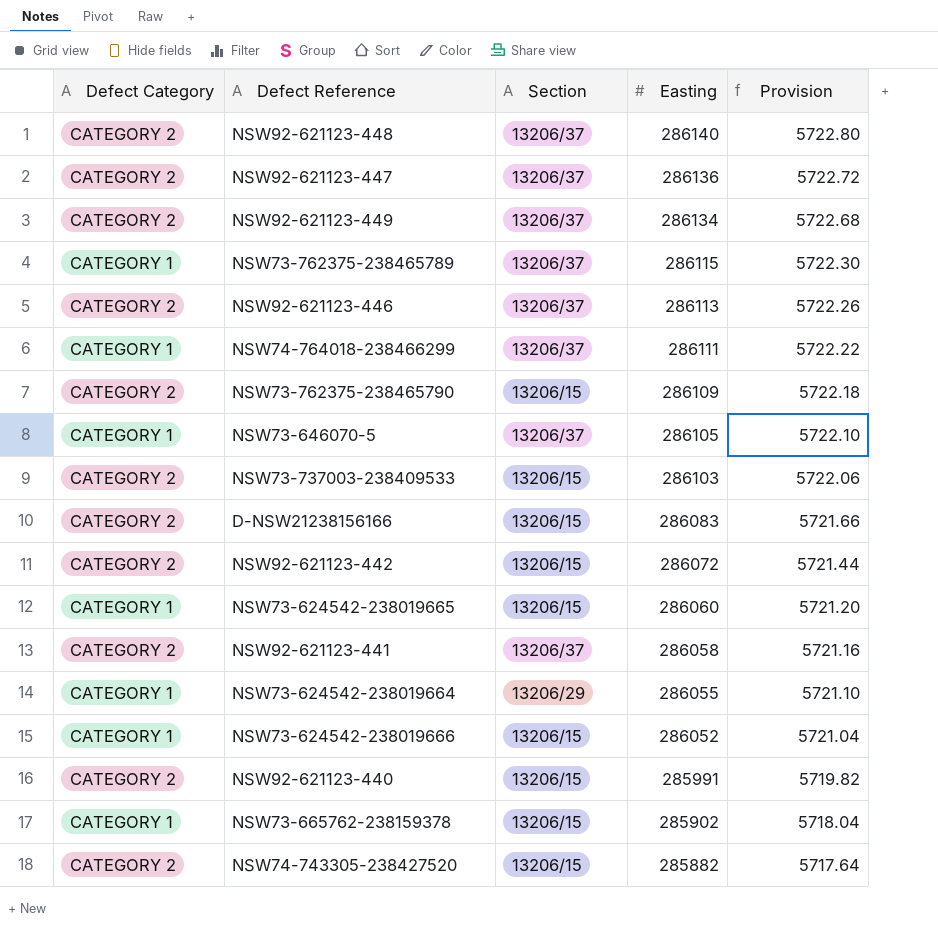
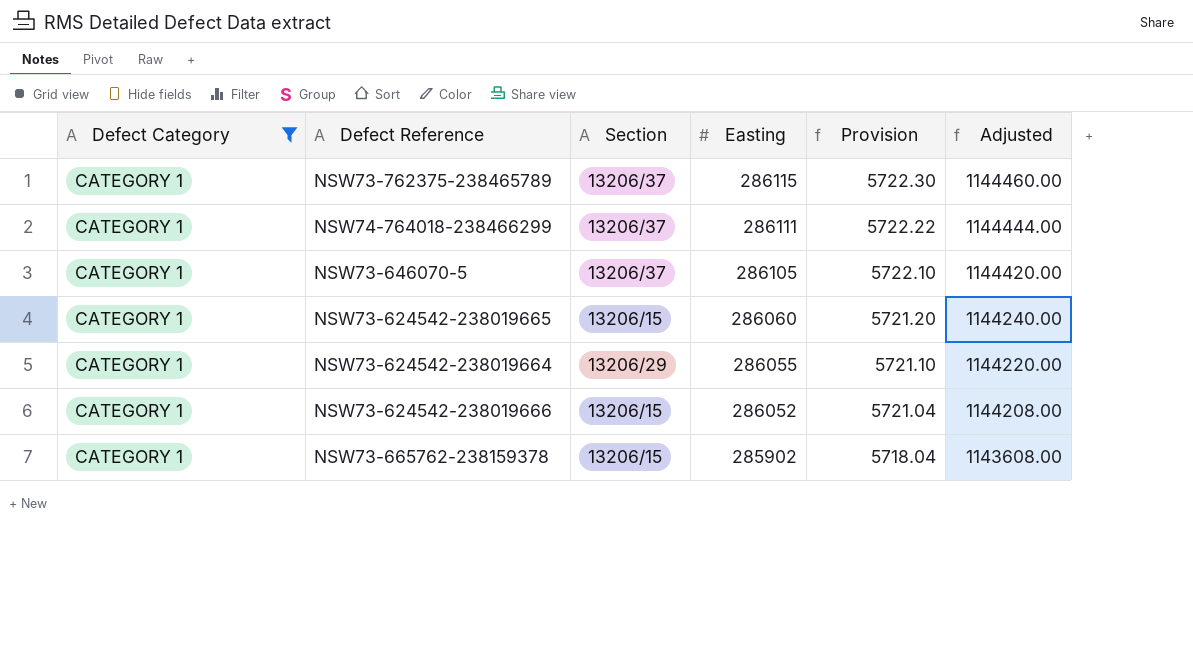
filter: none -> Defect Category = CATEGORY 1
column Adjusted | formula: none -> [Easting] * 4

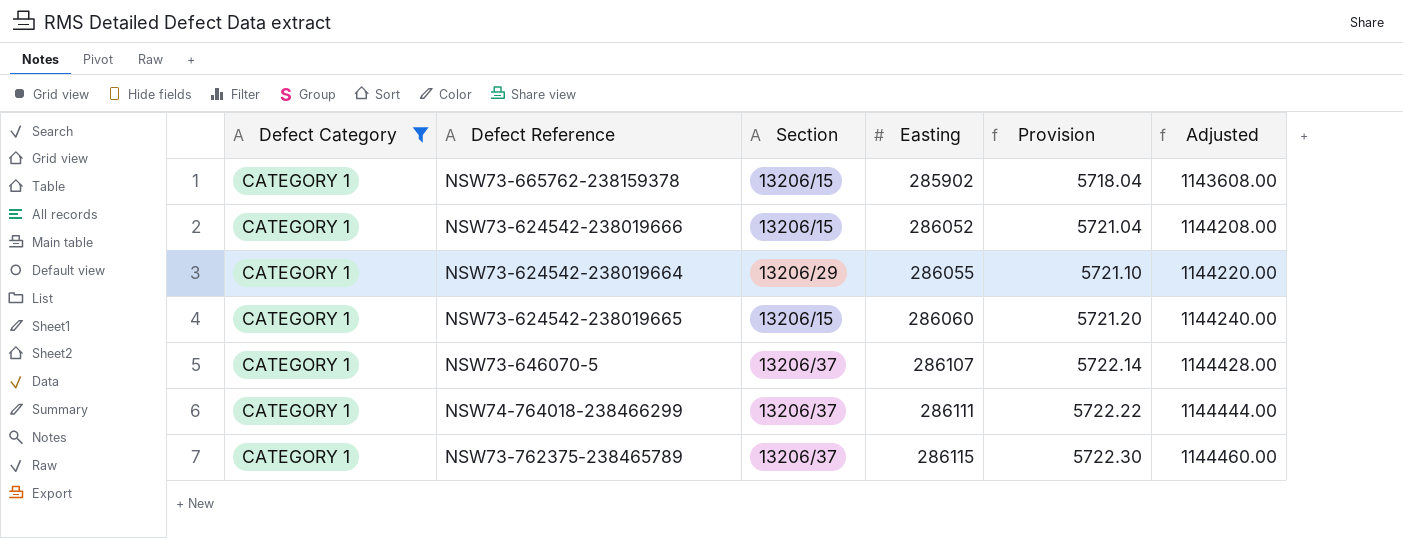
row order: Easting descending -> Easting ascending
NSW73-646070-5 | Easting: 286105 -> 286107
NSW73-646070-5 | Provision: 5722.10 -> 5722.14
NSW73-646070-5 | Adjusted: 1144420.00 -> 1144428.00

